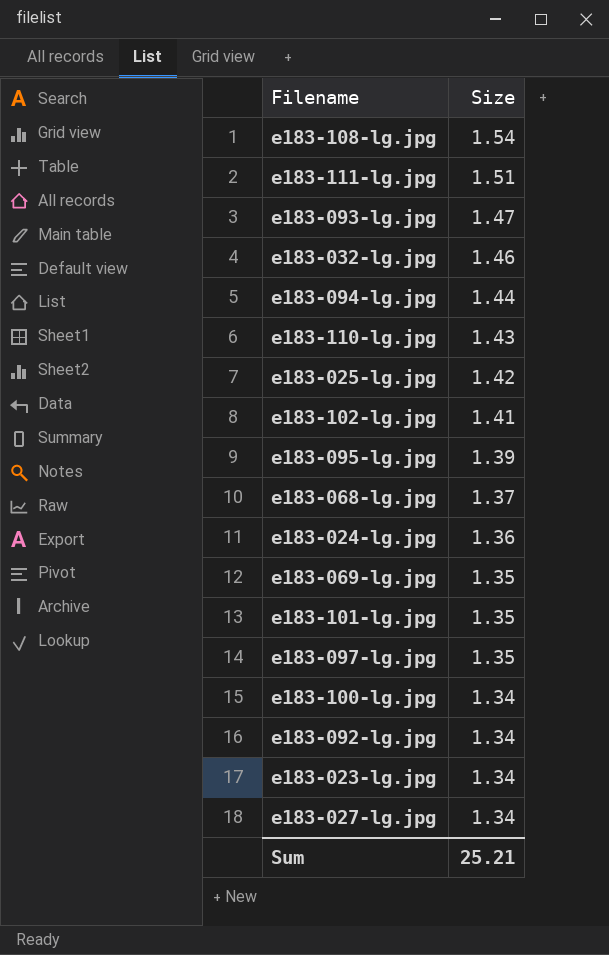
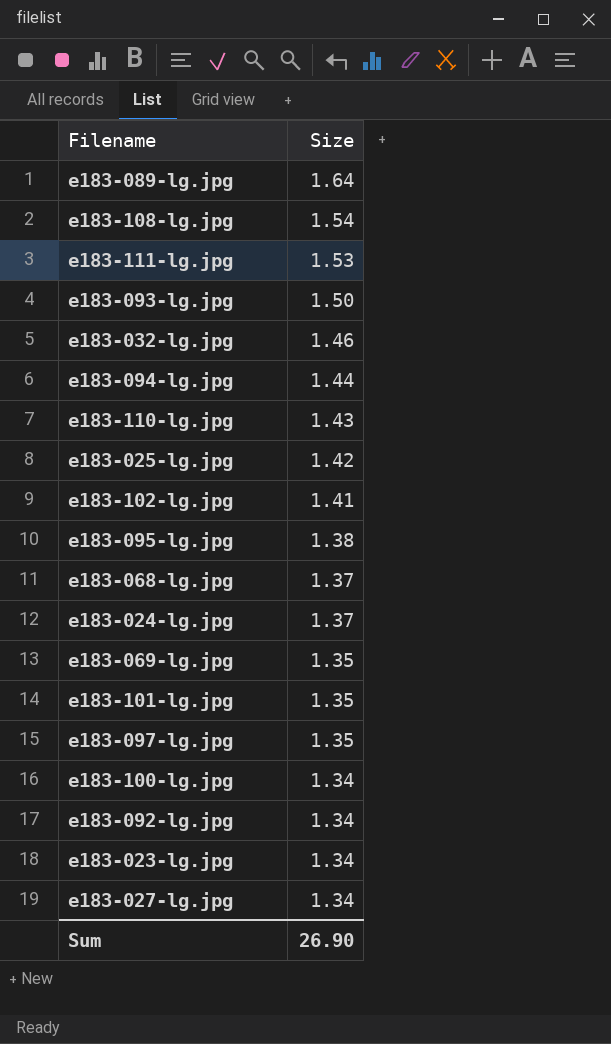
row e183-089-lg.jpg: none -> 1.64
e183-111-lg.jpg | Size: 1.51 -> 1.53
e183-093-lg.jpg | Size: 1.47 -> 1.50
e183-095-lg.jpg | Size: 1.39 -> 1.38
e183-024-lg.jpg | Size: 1.36 -> 1.37
Sum | Size: 25.21 -> 26.90

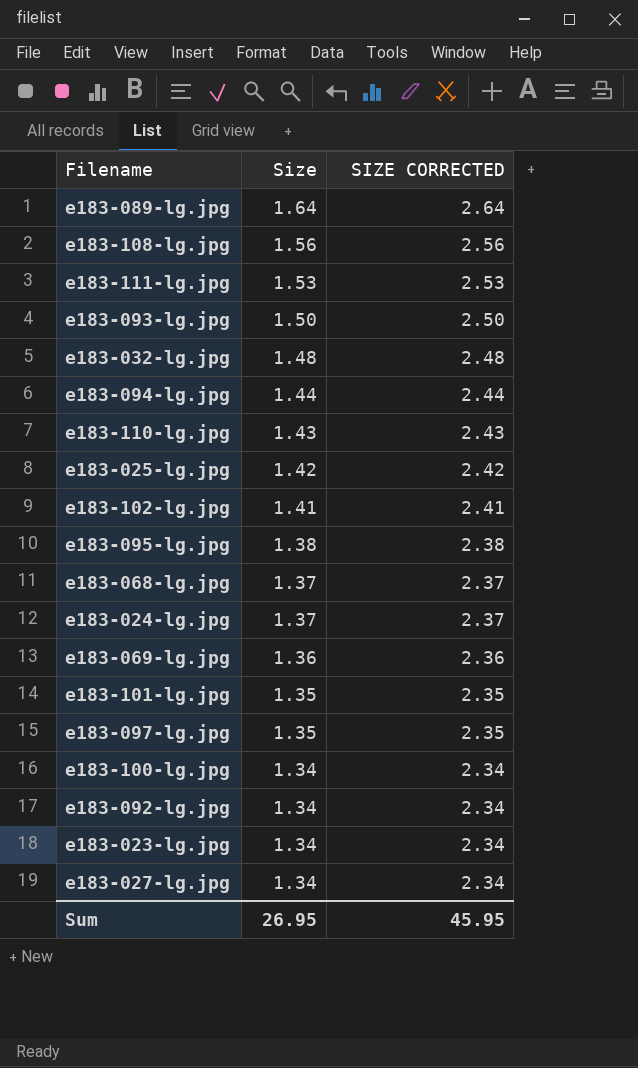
column SIZE CORRECTED | formula: none -> [Size] + 1
e183-108-lg.jpg | Size: 1.54 -> 1.56
e183-032-lg.jpg | Size: 1.46 -> 1.48
e183-069-lg.jpg | Size: 1.35 -> 1.36
Sum | Size: 26.90 -> 26.95

